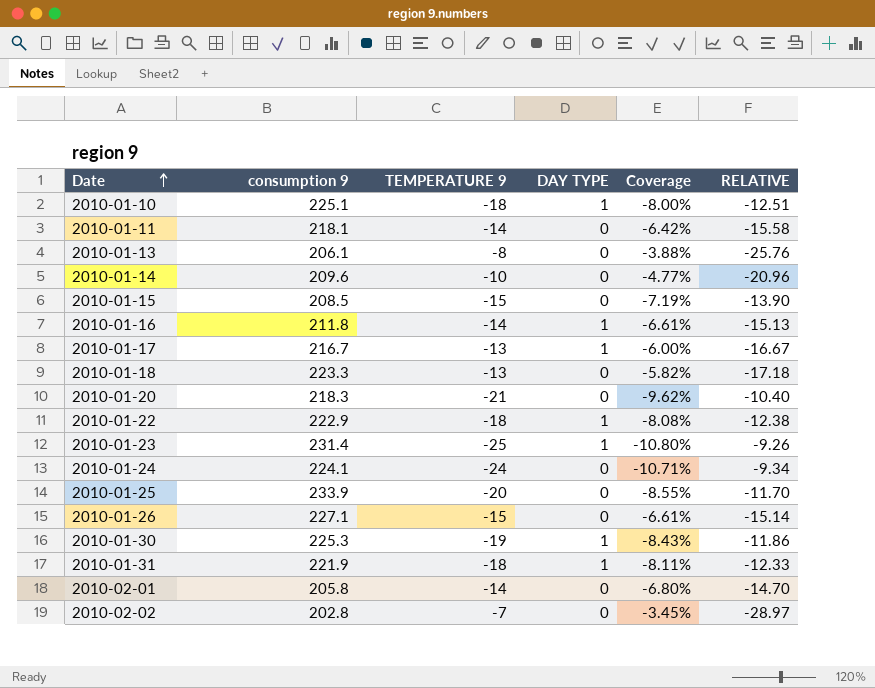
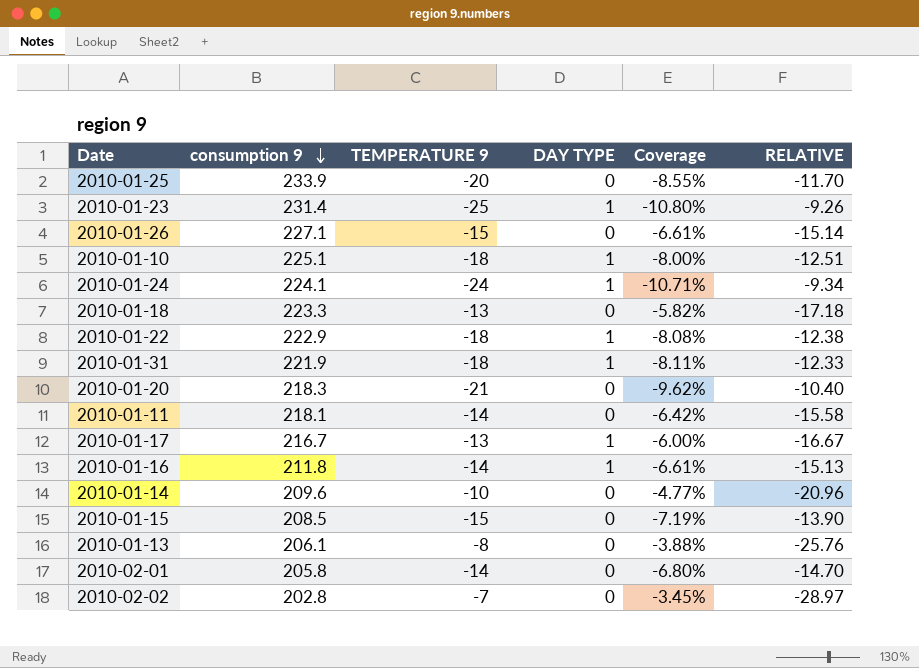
row order: Date ascending -> consumption 9 descending
row 2010-01-30: 225.3 | -19 | 1 | -8.43% | -11.86 -> none
2010-01-24 | DAY TYPE: 0 -> 1

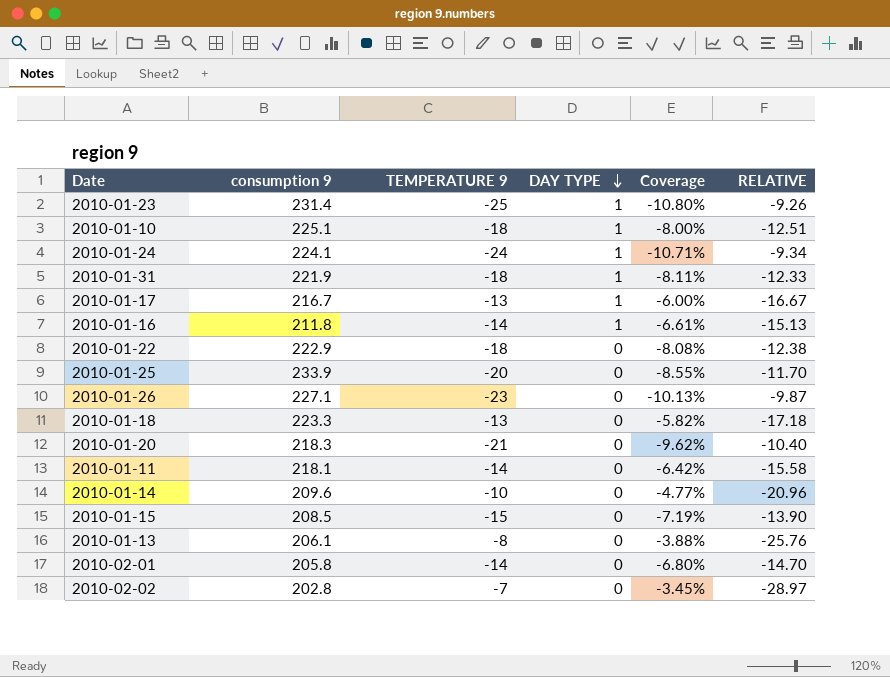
row order: consumption 9 descending -> DAY TYPE descending
2010-01-22 | DAY TYPE: 1 -> 0
2010-01-26 | TEMPERATURE 9: -15 -> -23
2010-01-26 | Coverage: -6.61% -> -10.13%
2010-01-26 | RELATIVE: -15.14 -> -9.87

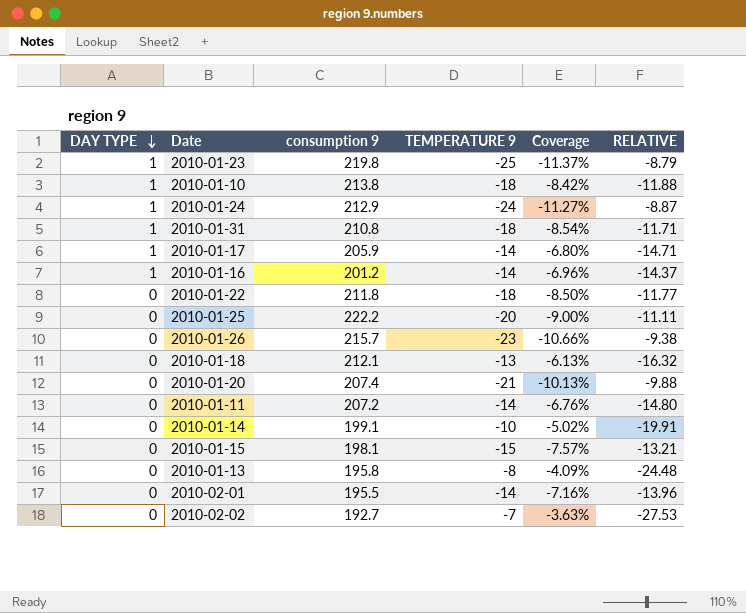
column DAY TYPE | position: 4 -> 1
2010-01-23 | consumption 9: 231.4 -> 219.8
2010-01-23 | Coverage: -10.80% -> -11.37%
2010-01-23 | RELATIVE: -9.26 -> -8.79
2010-01-10 | consumption 9: 225.1 -> 213.8
2010-01-10 | Coverage: -8.00% -> -8.42%
2010-01-10 | RELATIVE: -12.51 -> -11.88
2010-01-24 | consumption 9: 224.1 -> 212.9
2010-01-24 | Coverage: -10.71% -> -11.27%
2010-01-24 | RELATIVE: -9.34 -> -8.87
2010-01-31 | consumption 9: 221.9 -> 210.8
2010-01-31 | Coverage: -8.11% -> -8.54%
2010-01-31 | RELATIVE: -12.33 -> -11.71
2010-01-17 | consumption 9: 216.7 -> 205.9
2010-01-17 | TEMPERATURE 9: -13 -> -14
2010-01-17 | Coverage: -6.00% -> -6.80%
2010-01-17 | RELATIVE: -16.67 -> -14.71
2010-01-16 | consumption 9: 211.8 -> 201.2
2010-01-16 | Coverage: -6.61% -> -6.96%
2010-01-16 | RELATIVE: -15.13 -> -14.37
2010-01-22 | consumption 9: 222.9 -> 211.8
2010-01-22 | Coverage: -8.08% -> -8.50%
2010-01-22 | RELATIVE: -12.38 -> -11.77
2010-01-25 | consumption 9: 233.9 -> 222.2
2010-01-25 | Coverage: -8.55% -> -9.00%
2010-01-25 | RELATIVE: -11.70 -> -11.11
2010-01-26 | consumption 9: 227.1 -> 215.7
2010-01-26 | Coverage: -10.13% -> -10.66%
2010-01-26 | RELATIVE: -9.87 -> -9.38
2010-01-18 | consumption 9: 223.3 -> 212.1
2010-01-18 | Coverage: -5.82% -> -6.13%
2010-01-18 | RELATIVE: -17.18 -> -16.32
2010-01-20 | consumption 9: 218.3 -> 207.4
2010-01-20 | Coverage: -9.62% -> -10.13%
2010-01-20 | RELATIVE: -10.40 -> -9.88
2010-01-11 | consumption 9: 218.1 -> 207.2
2010-01-11 | Coverage: -6.42% -> -6.76%
2010-01-11 | RELATIVE: -15.58 -> -14.80
2010-01-14 | consumption 9: 209.6 -> 199.1
2010-01-14 | Coverage: -4.77% -> -5.02%
2010-01-14 | RELATIVE: -20.96 -> -19.91
2010-01-15 | consumption 9: 208.5 -> 198.1
2010-01-15 | Coverage: -7.19% -> -7.57%
2010-01-15 | RELATIVE: -13.90 -> -13.21
2010-01-13 | consumption 9: 206.1 -> 195.8
2010-01-13 | Coverage: -3.88% -> -4.09%
2010-01-13 | RELATIVE: -25.76 -> -24.48
2010-02-01 | consumption 9: 205.8 -> 195.5
2010-02-01 | Coverage: -6.80% -> -7.16%
2010-02-01 | RELATIVE: -14.70 -> -13.96
2010-02-02 | consumption 9: 202.8 -> 192.7
2010-02-02 | Coverage: -3.45% -> -3.63%
2010-02-02 | RELATIVE: -28.97 -> -27.53

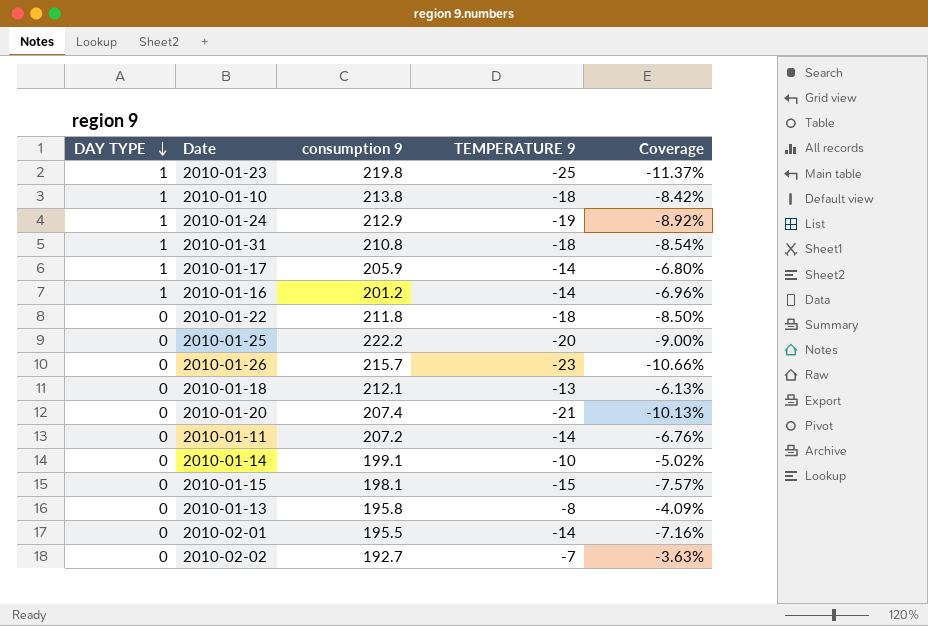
column RELATIVE | formula: [consumption 9] / [TEMPERATURE 9] -> none
2010-01-24 | TEMPERATURE 9: -24 -> -19
2010-01-24 | Coverage: -11.27% -> -8.92%

